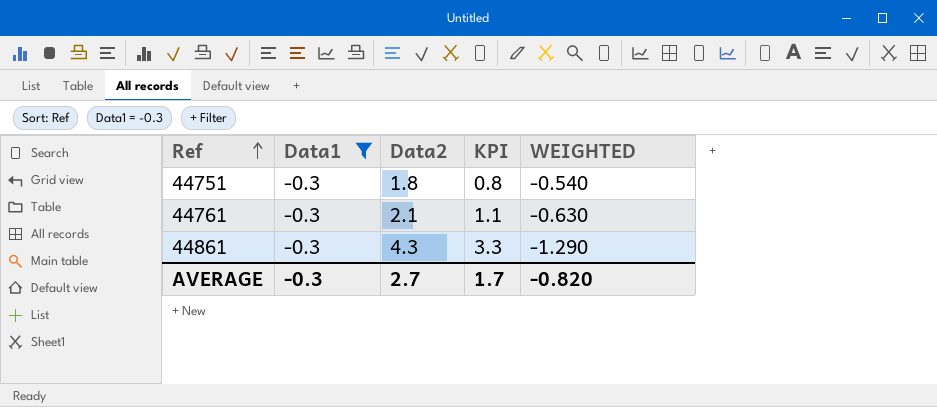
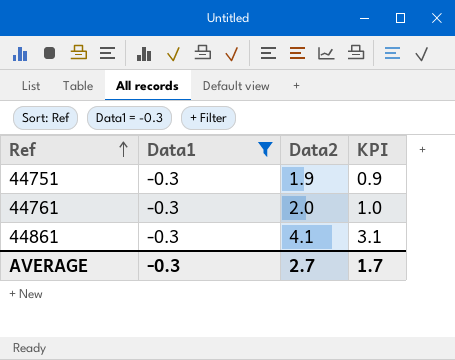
column WEIGHTED | formula: [Data1] * [Data2] -> none
44751 | Data2: 1.8 -> 1.9
44751 | KPI: 0.8 -> 0.9
44761 | Data2: 2.1 -> 2.0
44761 | KPI: 1.1 -> 1.0
44861 | Data2: 4.3 -> 4.1
44861 | KPI: 3.3 -> 3.1

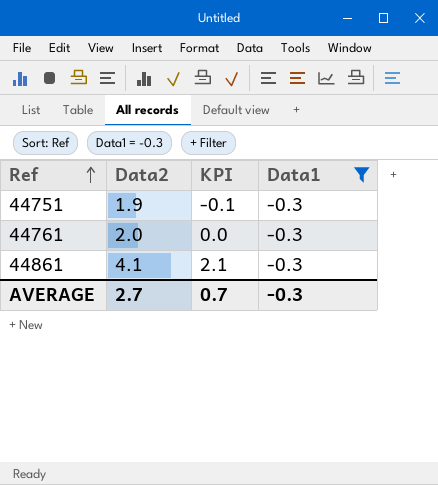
column KPI | formula: [Data2] - 1 -> [Data2] - 2
column Data1 | position: 2 -> 4
AVERAGE | KPI: 1.7 -> 0.7

